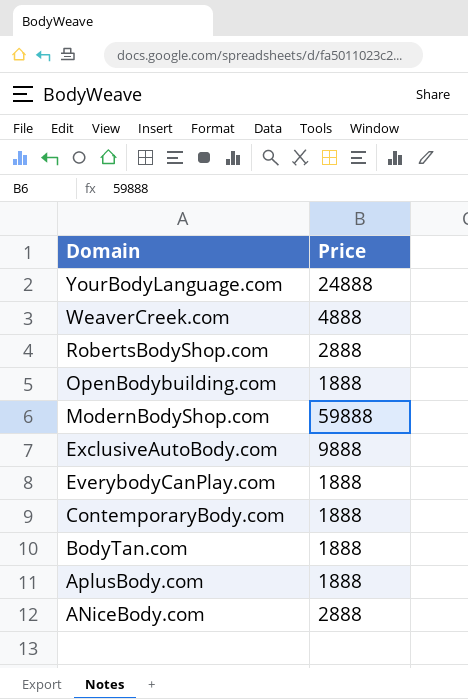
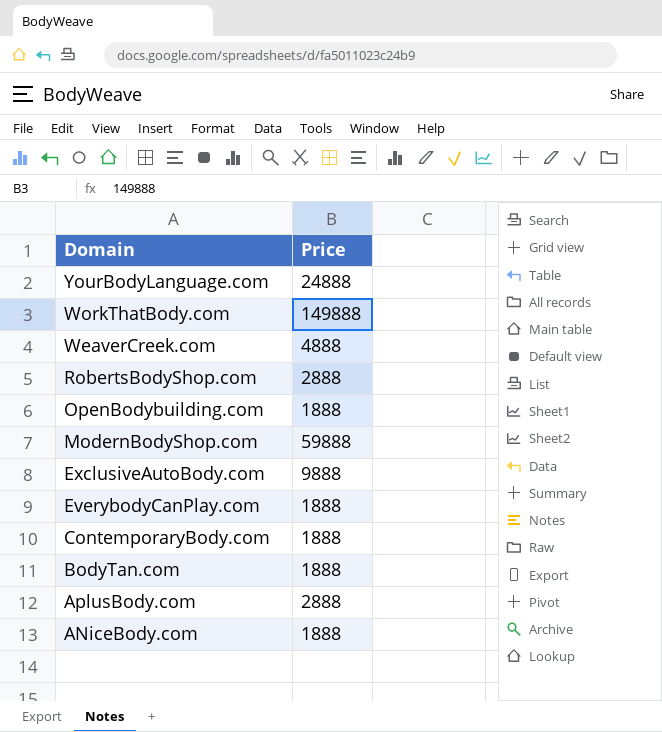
row WorkThatBody.com: none -> 149888
AplusBody.com | Price: 1888 -> 2888
ANiceBody.com | Price: 2888 -> 1888

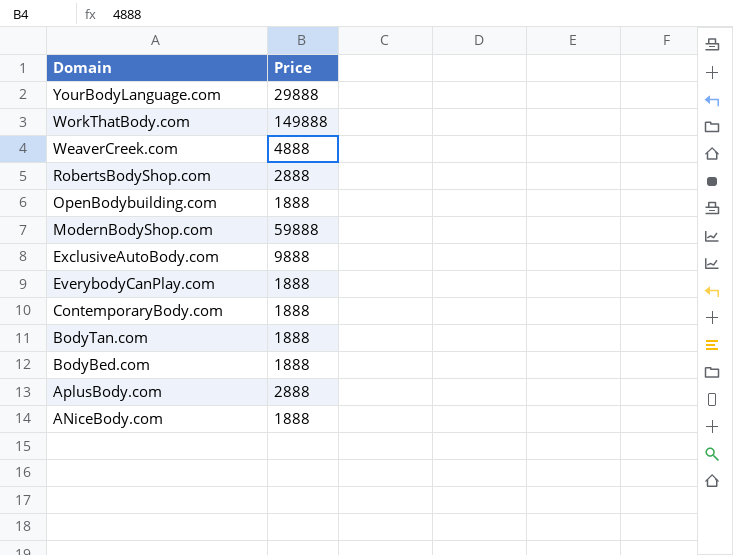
YourBodyLanguage.com | Price: 24888 -> 29888
row BodyBed.com: none -> 1888

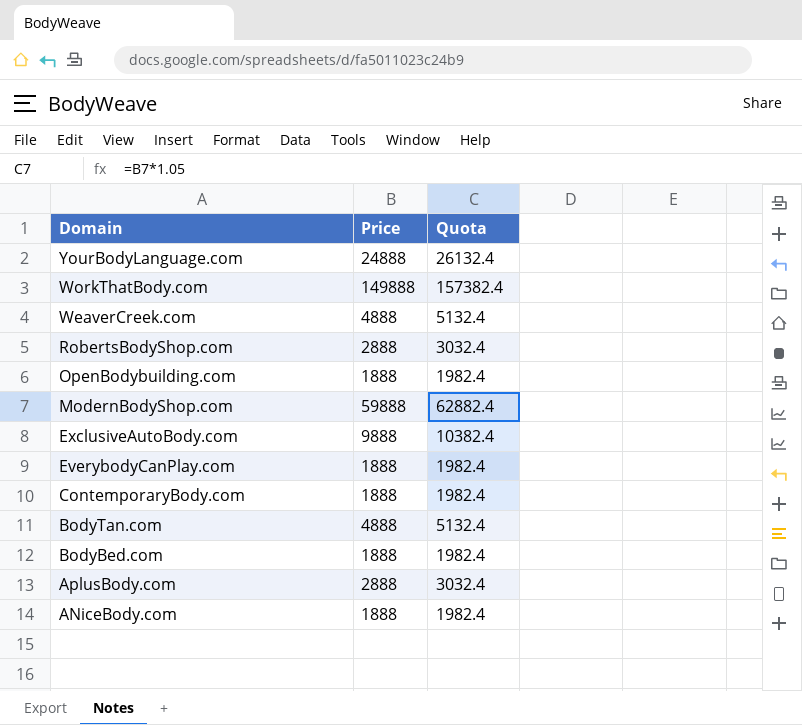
column Quota | formula: none -> [Price] * 1.05
YourBodyLanguage.com | Price: 29888 -> 24888
BodyTan.com | Price: 1888 -> 4888

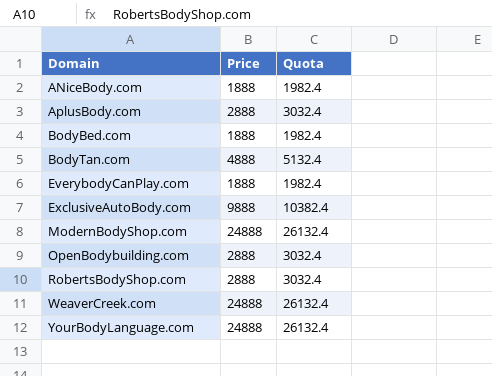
row order: Domain descending -> Domain ascending
row WorkThatBody.com: 149888 | 157382.4 -> none
row ContemporaryBody.com: 1888 | 1982.4 -> none
ModernBodyShop.com | Price: 59888 -> 24888
ModernBodyShop.com | Quota: 62882.4 -> 26132.4
OpenBodybuilding.com | Price: 1888 -> 2888
OpenBodybuilding.com | Quota: 1982.4 -> 3032.4
WeaverCreek.com | Price: 4888 -> 24888
WeaverCreek.com | Quota: 5132.4 -> 26132.4

